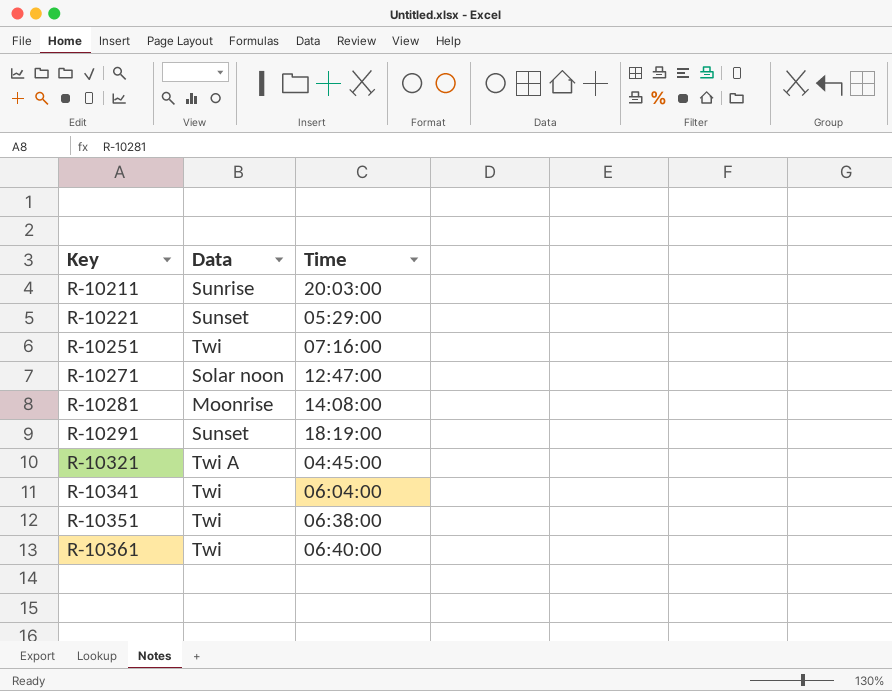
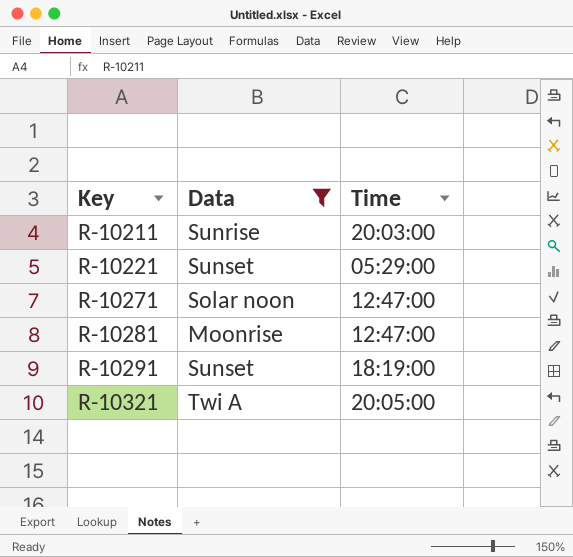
filter: none -> Data != Twi
R-10281 | Time: 14:08:00 -> 12:47:00
R-10321 | Time: 04:45:00 -> 20:05:00

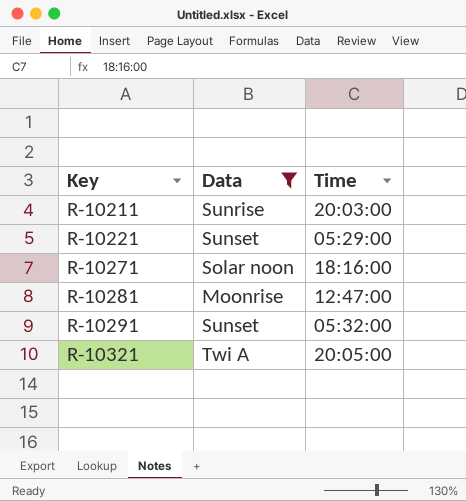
R-10271 | Time: 12:47:00 -> 18:16:00
R-10291 | Time: 18:19:00 -> 05:32:00

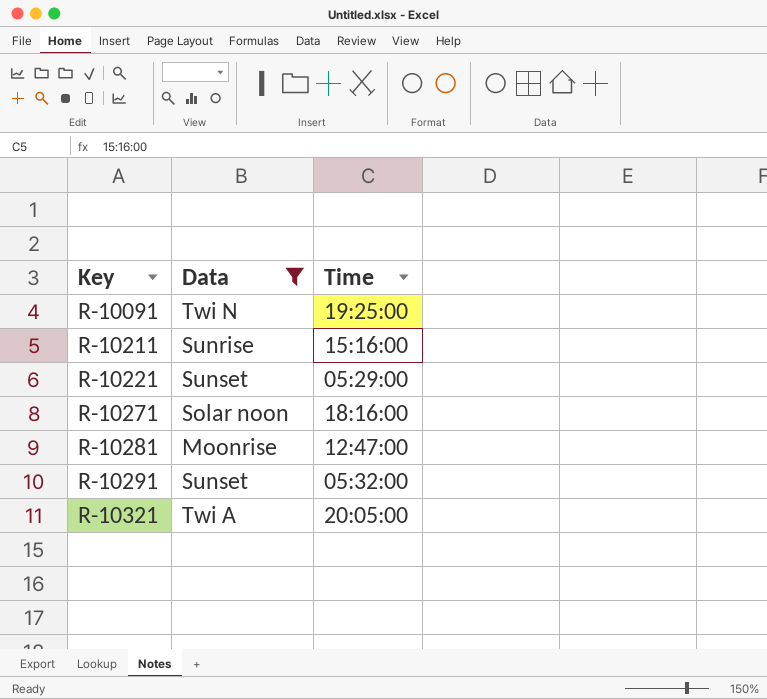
row R-10091: none -> Twi N | 19:25:00
R-10211 | Time: 20:03:00 -> 15:16:00

